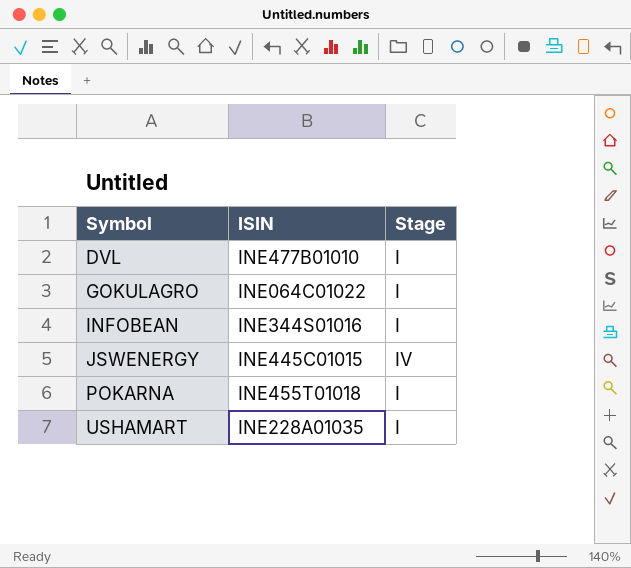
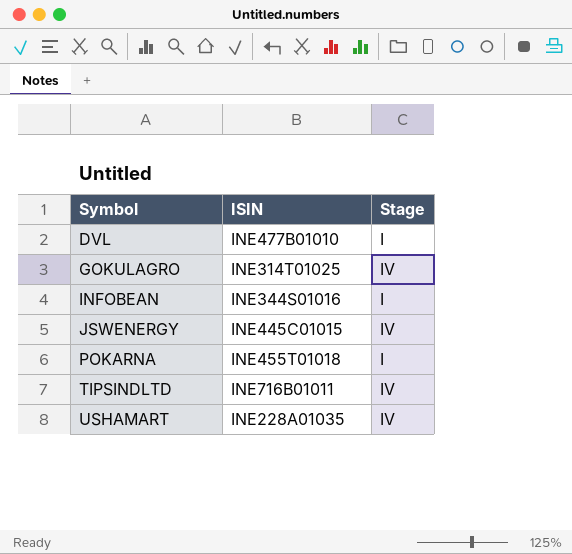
GOKULAGRO | ISIN: INE064C01022 -> INE314T01025
GOKULAGRO | Stage: I -> IV
row TIPSINDLTD: none -> INE716B01011 | IV
USHAMART | Stage: I -> IV

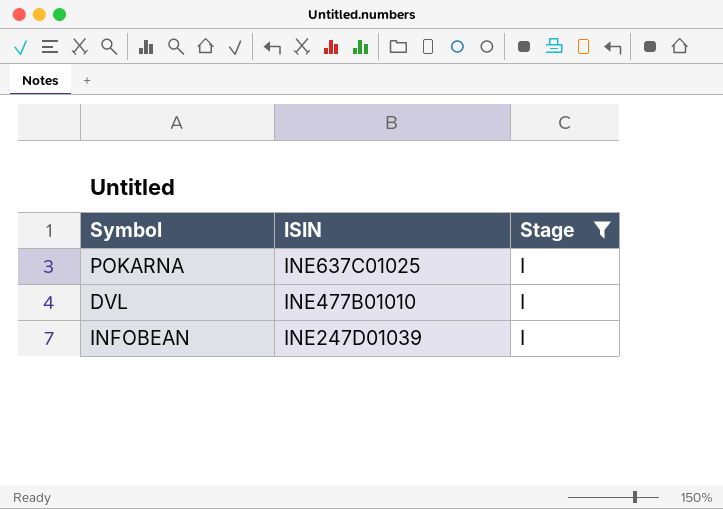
filter: none -> Stage = I
row order: Symbol ascending -> ISIN descending
POKARNA | ISIN: INE455T01018 -> INE637C01025
INFOBEAN | ISIN: INE344S01016 -> INE247D01039

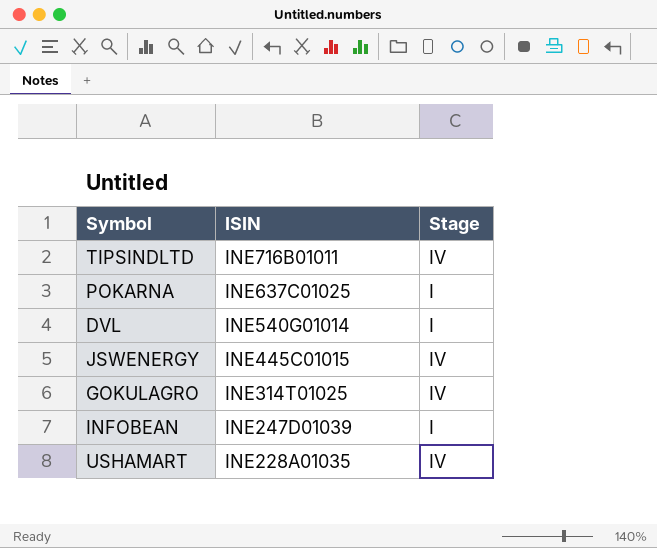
filter: Stage = I -> none
DVL | ISIN: INE477B01010 -> INE540G01014

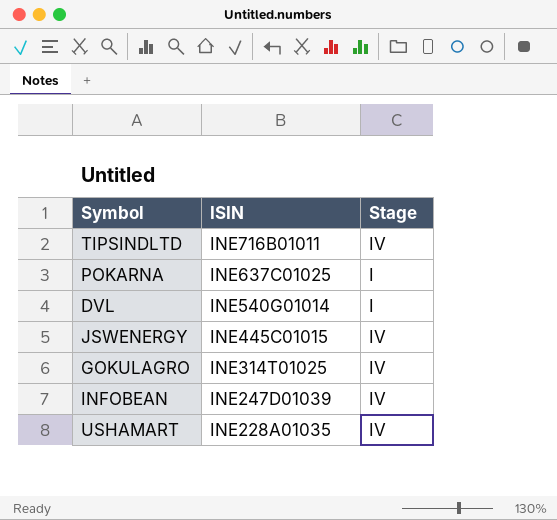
INFOBEAN | Stage: I -> IV

